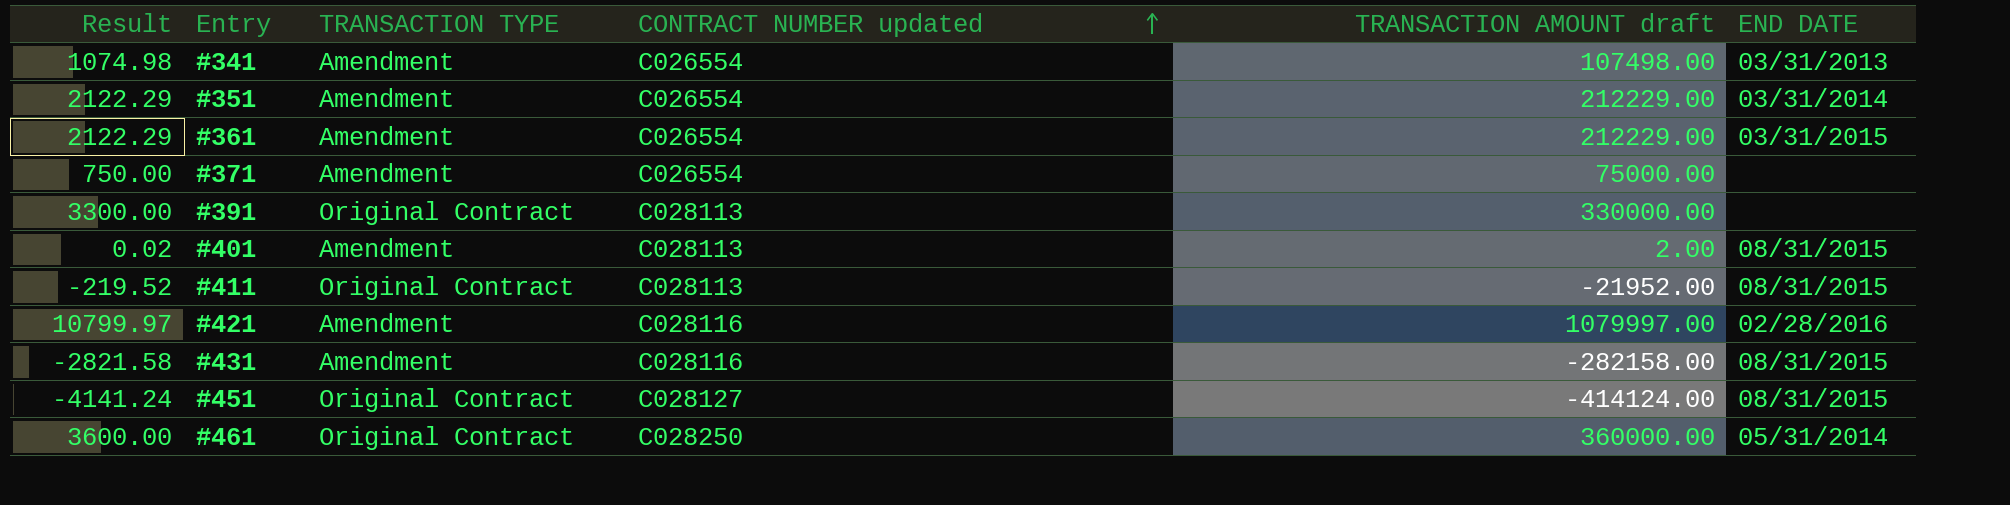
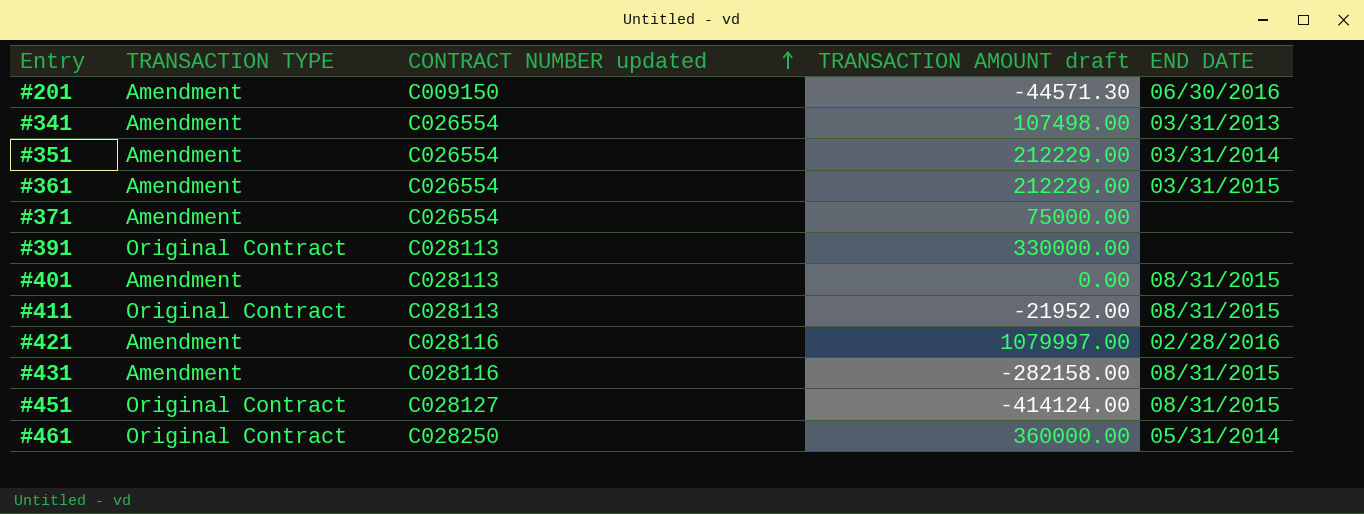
column Result | formula: [TRANSACTION AMOUNT draft] * 0.01 -> none
row #201: none -> Amendment | C009150 | -44571.30 | 06/30/2016
#401 | TRANSACTION AMOUNT draft: 2.00 -> 0.00

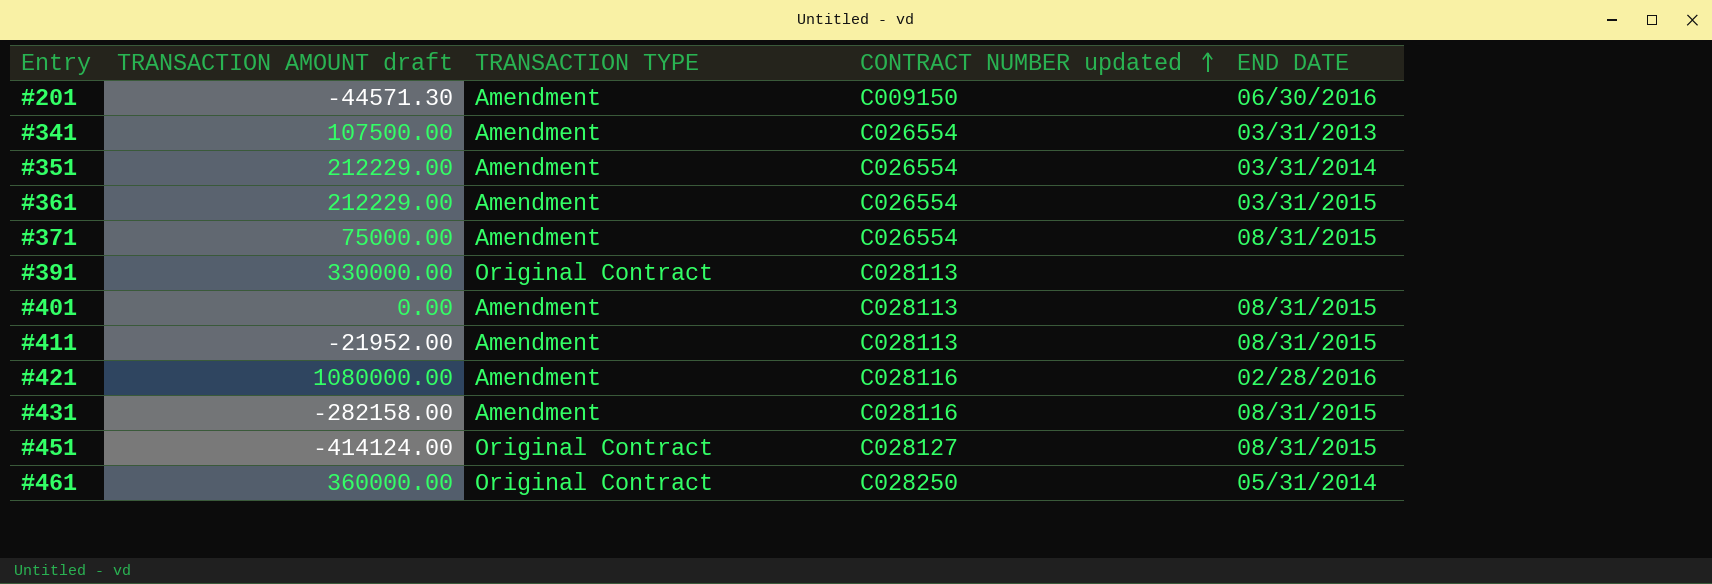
column TRANSACTION AMOUNT draft | position: 4 -> 2
#341 | TRANSACTION AMOUNT draft: 107498.00 -> 107500.00
#371 | END DATE: none -> 08/31/2015
#411 | TRANSACTION TYPE: Original Contract -> Amendment
#421 | TRANSACTION AMOUNT draft: 1079997.00 -> 1080000.00

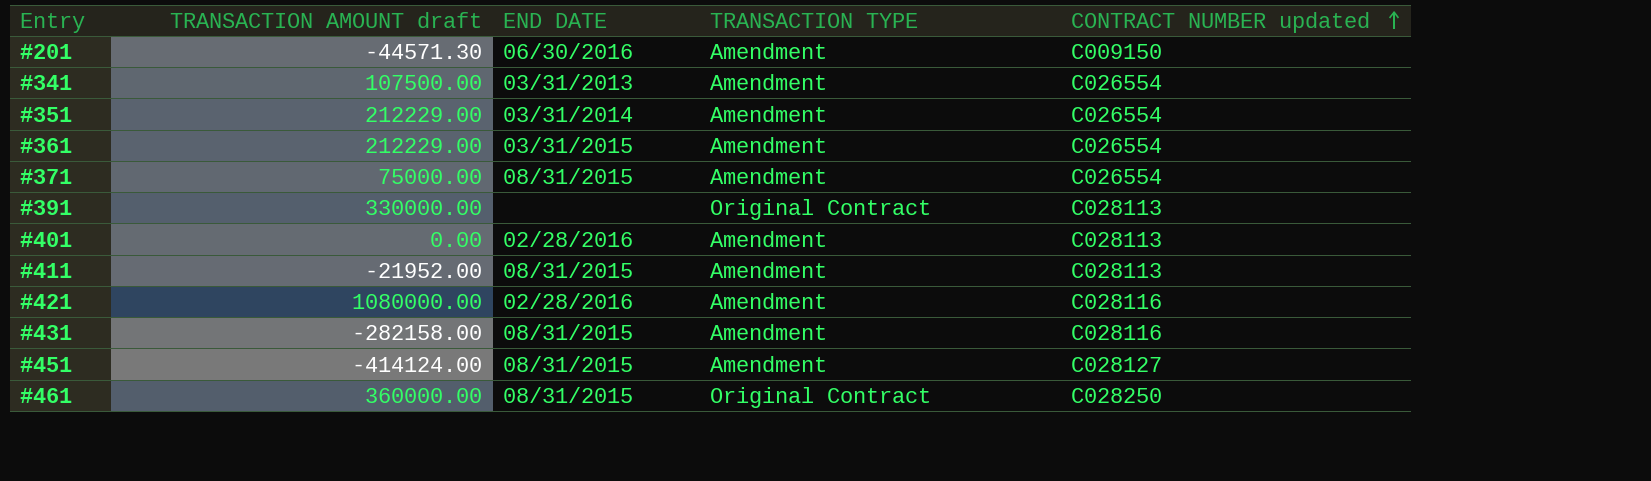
column END DATE | position: 5 -> 3
#401 | END DATE: 08/31/2015 -> 02/28/2016
#451 | TRANSACTION TYPE: Original Contract -> Amendment
#461 | END DATE: 05/31/2014 -> 08/31/2015

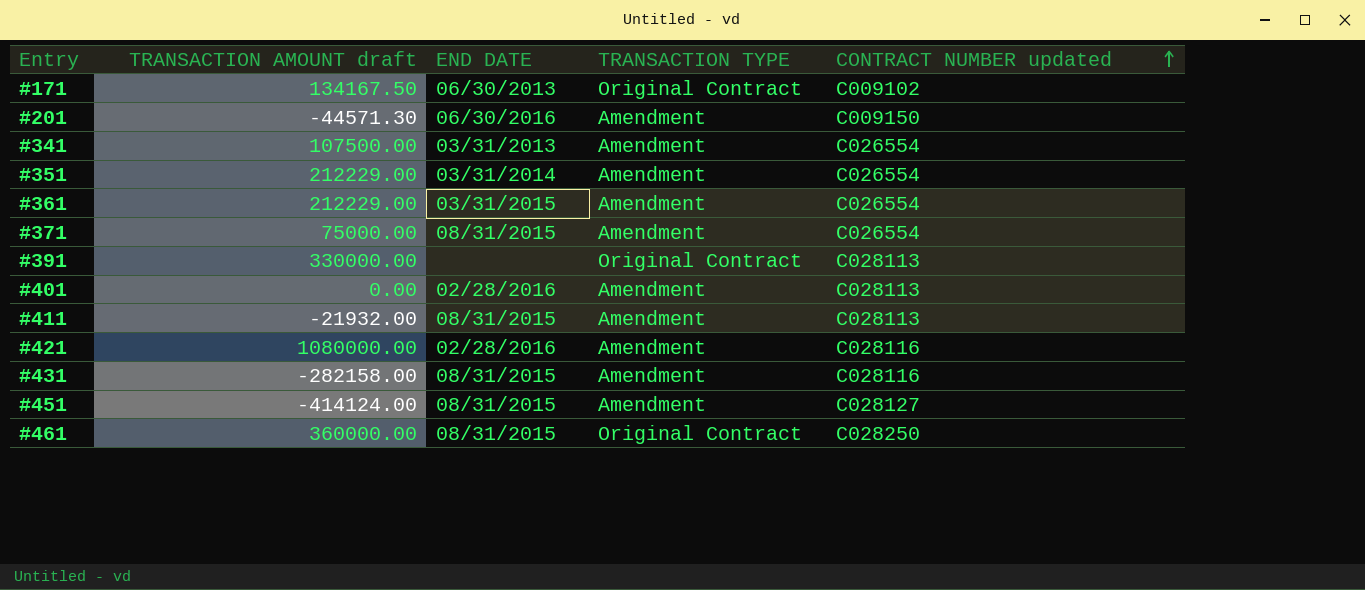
row #171: none -> 134167.50 | 06/30/2013 | Original Contract | C009102
#411 | TRANSACTION AMOUNT draft: -21952.00 -> -21932.00

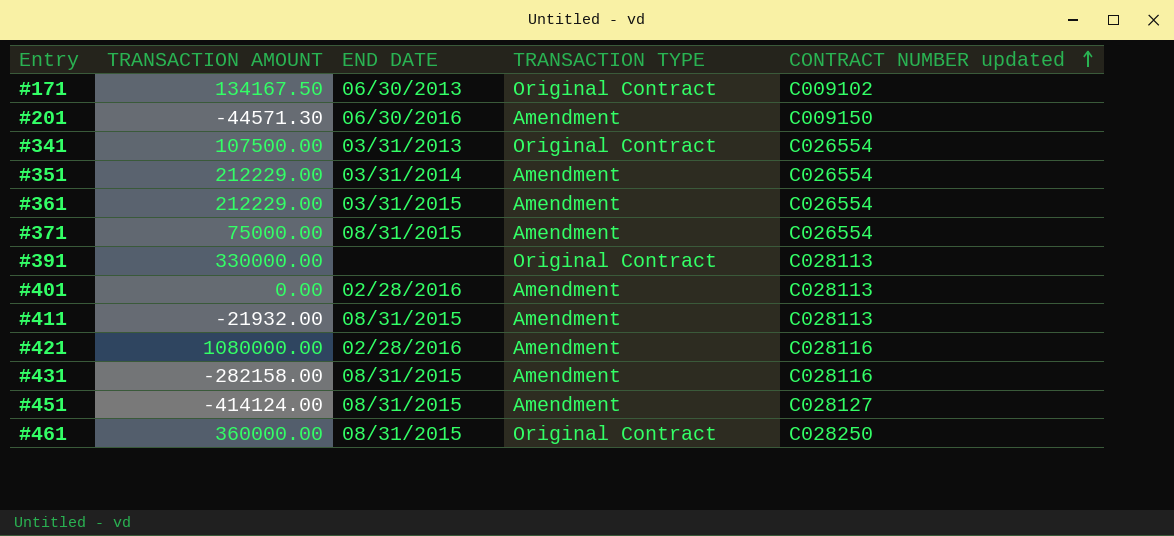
column name: TRANSACTION AMOUNT draft -> TRANSACTION AMOUNT
#341 | TRANSACTION TYPE: Amendment -> Original Contract

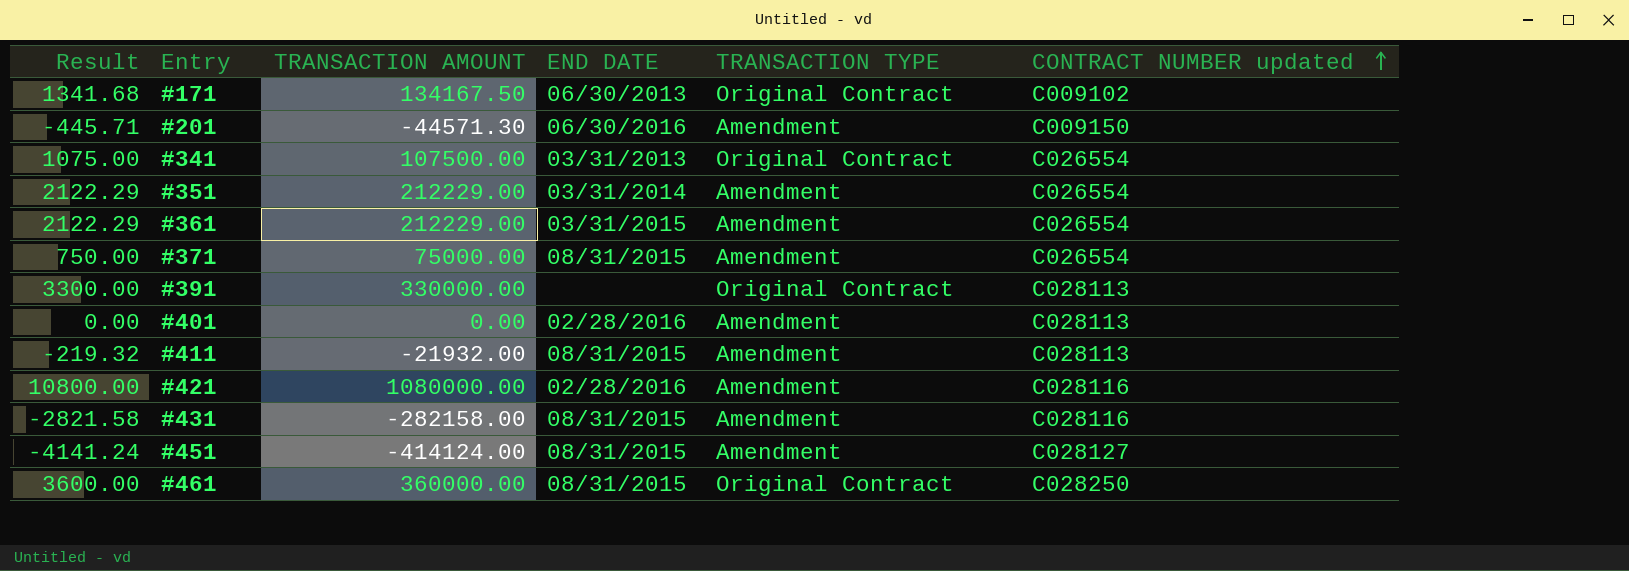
column Result | formula: none -> [TRANSACTION AMOUNT] * 0.01

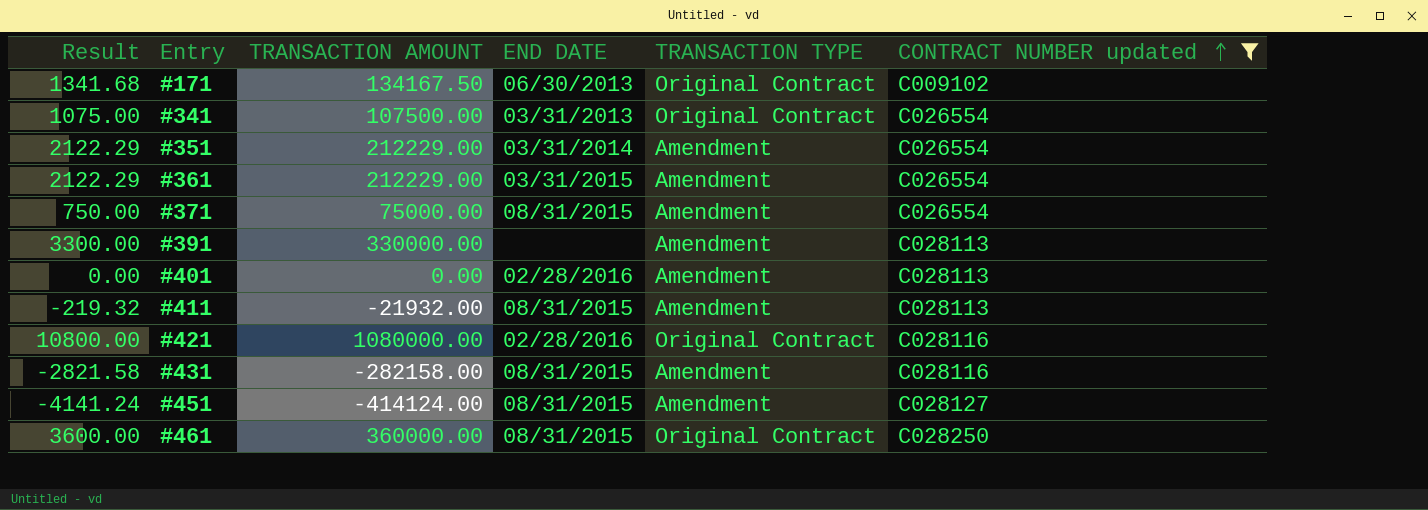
filter: none -> CONTRACT NUMBER updated != C009150
#391 | TRANSACTION TYPE: Original Contract -> Amendment
#421 | TRANSACTION TYPE: Amendment -> Original Contract

